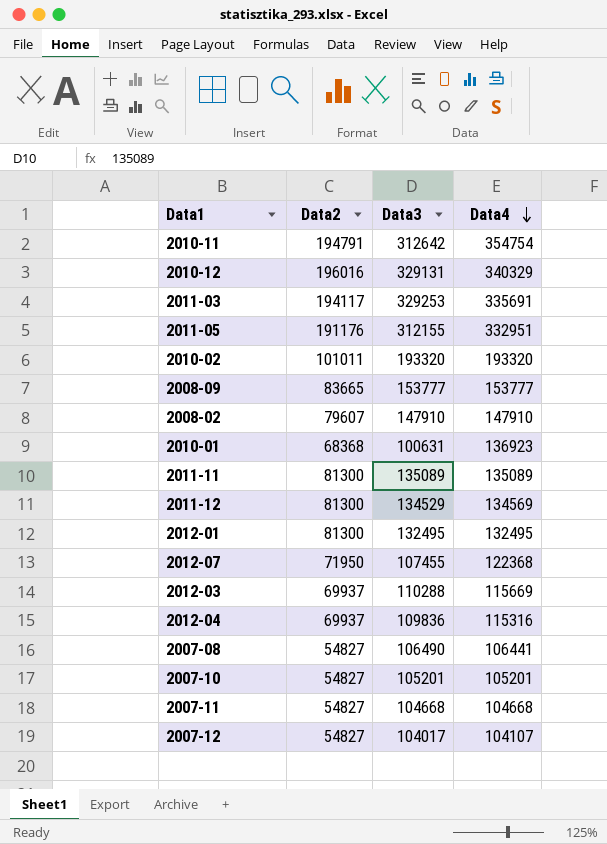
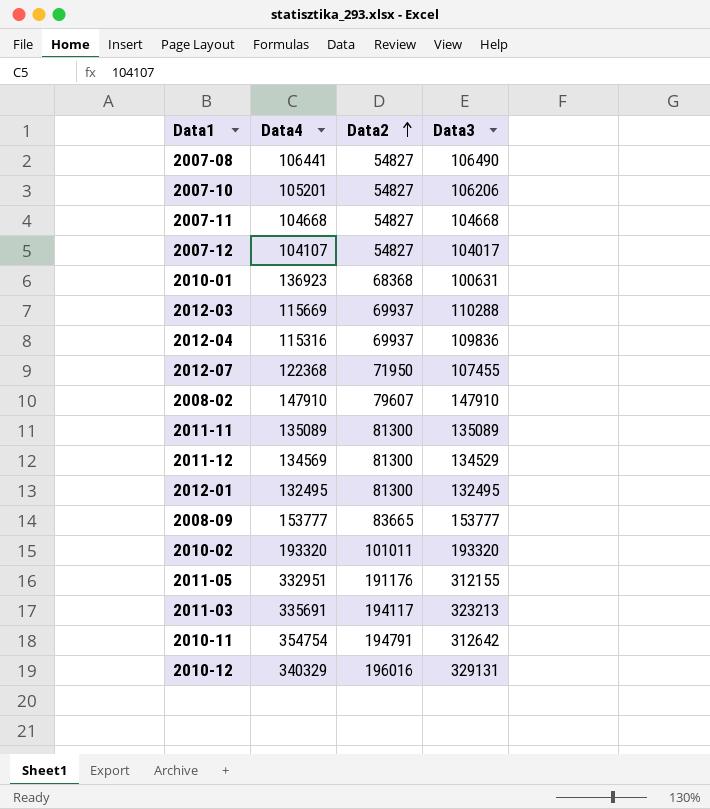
row order: Data4 descending -> Data2 ascending
column Data4 | position: 4 -> 2
2007-10 | Data3: 105201 -> 106206
2011-03 | Data3: 329253 -> 323213

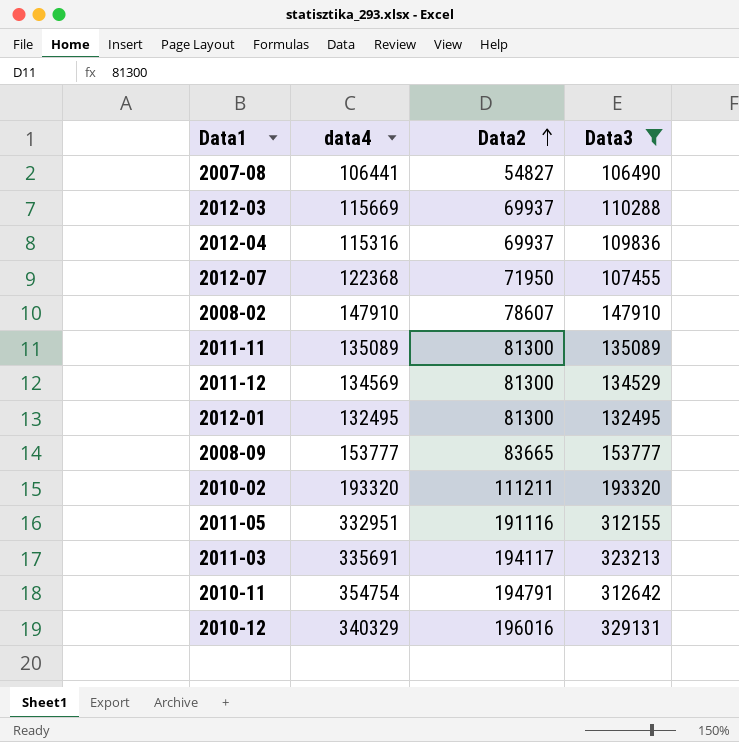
filter: none -> Data3 >= 106490
column name: Data4 -> data4
2008-02 | Data2: 79607 -> 78607
2010-02 | Data2: 101011 -> 111211
2011-05 | Data2: 191176 -> 191116

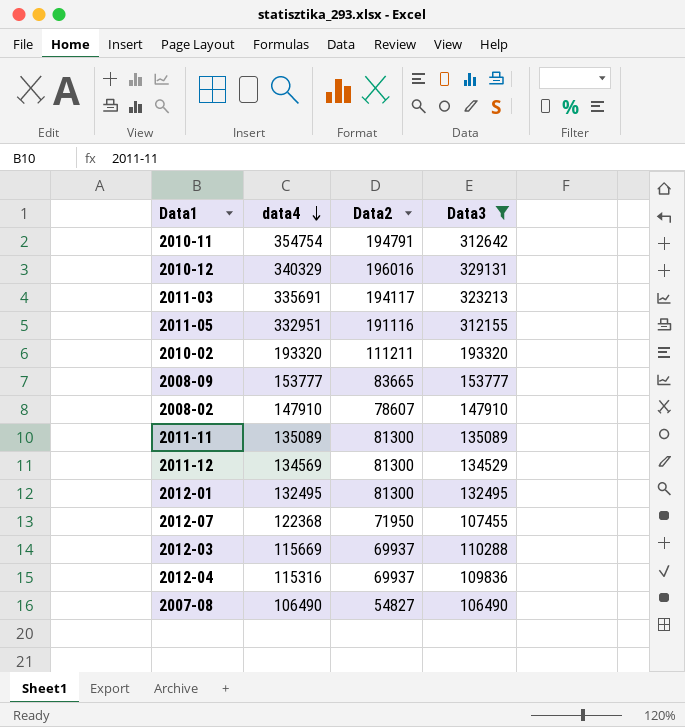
row order: Data2 ascending -> data4 descending
2007-08 | data4: 106441 -> 106490

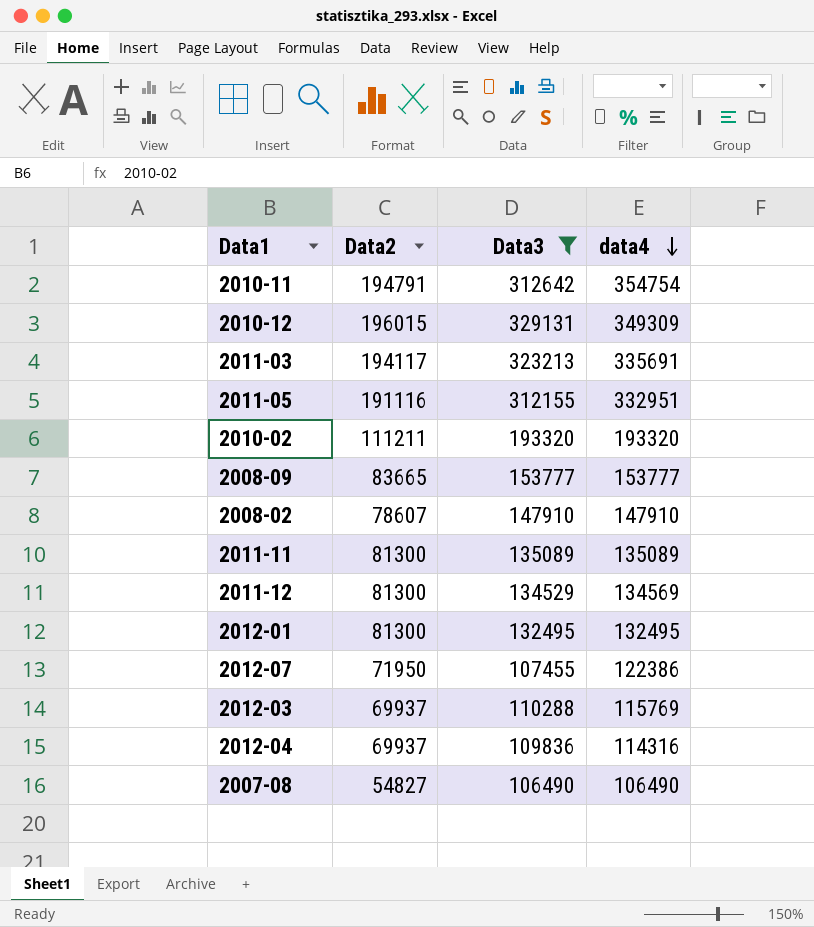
column data4 | position: 2 -> 4
2010-12 | Data2: 196016 -> 196015
2010-12 | data4: 340329 -> 349309
2012-07 | data4: 122368 -> 122386
2012-03 | data4: 115669 -> 115769
2012-04 | data4: 115316 -> 114316

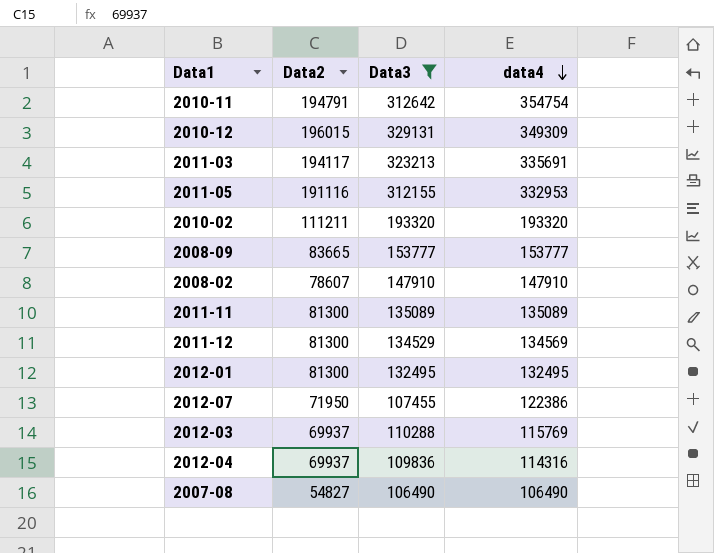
2011-05 | data4: 332951 -> 332953

